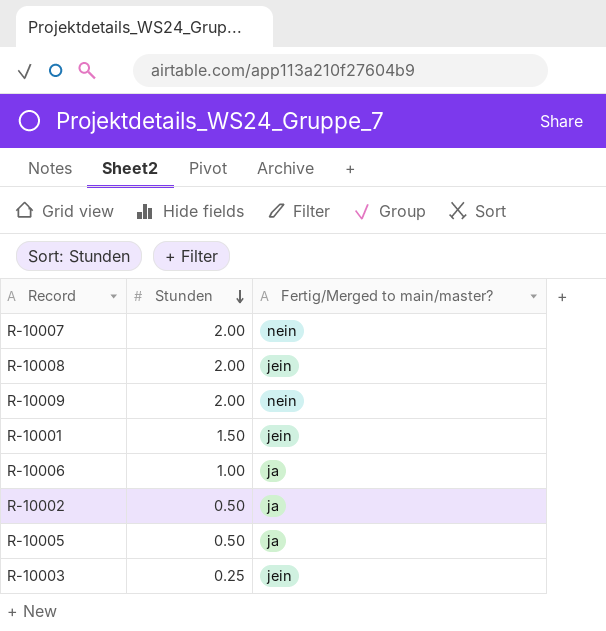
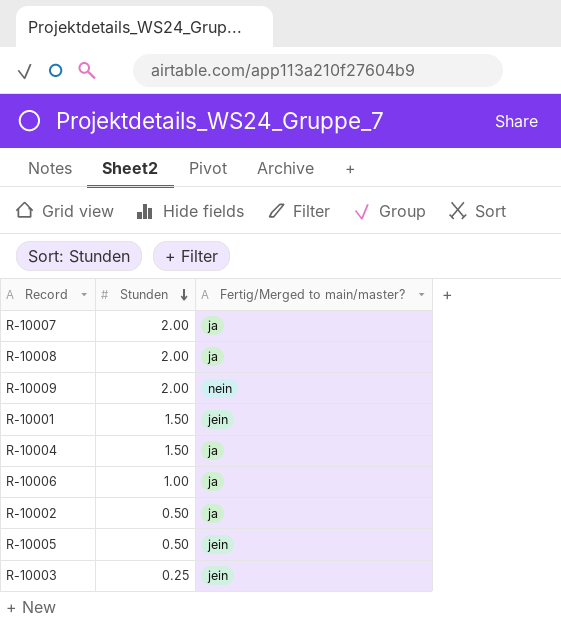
R-10007 | Fertig/Merged to main/master?: nein -> ja
R-10008 | Fertig/Merged to main/master?: jein -> ja
row R-10004: none -> 1.50 | ja
R-10005 | Fertig/Merged to main/master?: ja -> jein

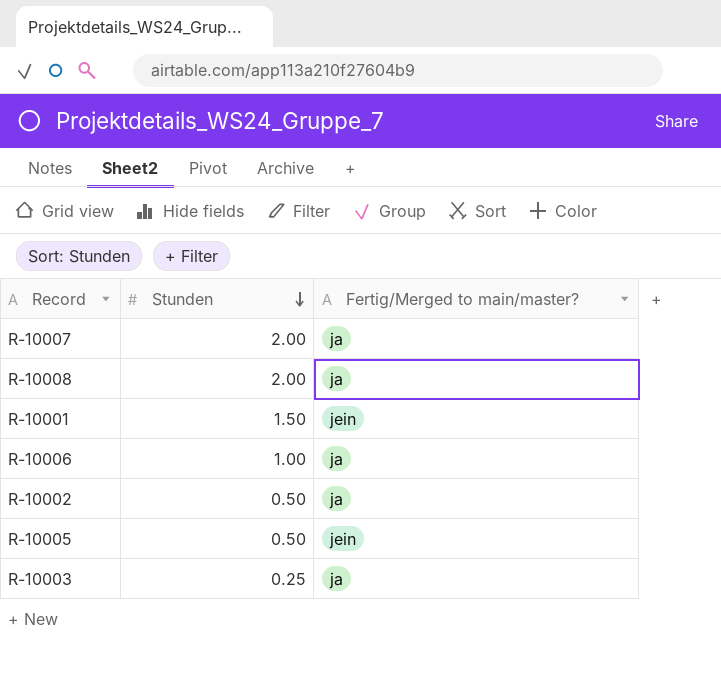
row R-10009: 2.00 | nein -> none
row R-10004: 1.50 | ja -> none
R-10003 | Fertig/Merged to main/master?: jein -> ja

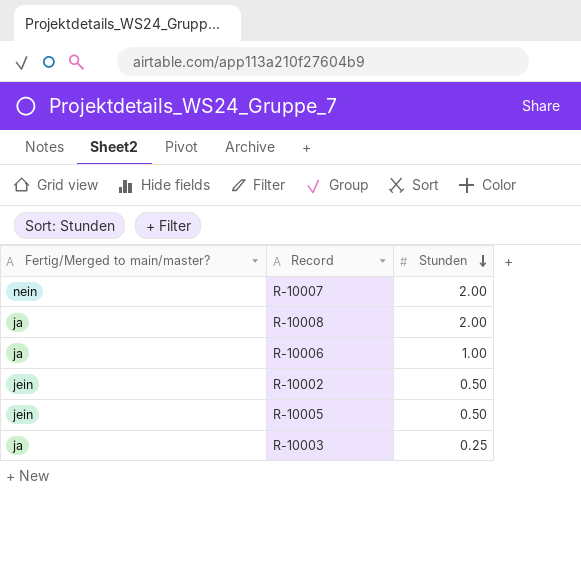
column Fertig/Merged to main/master? | position: 3 -> 1
row R-10001: 1.50 | jein -> none
R-10007 | Fertig/Merged to main/master?: ja -> nein
R-10002 | Fertig/Merged to main/master?: ja -> jein

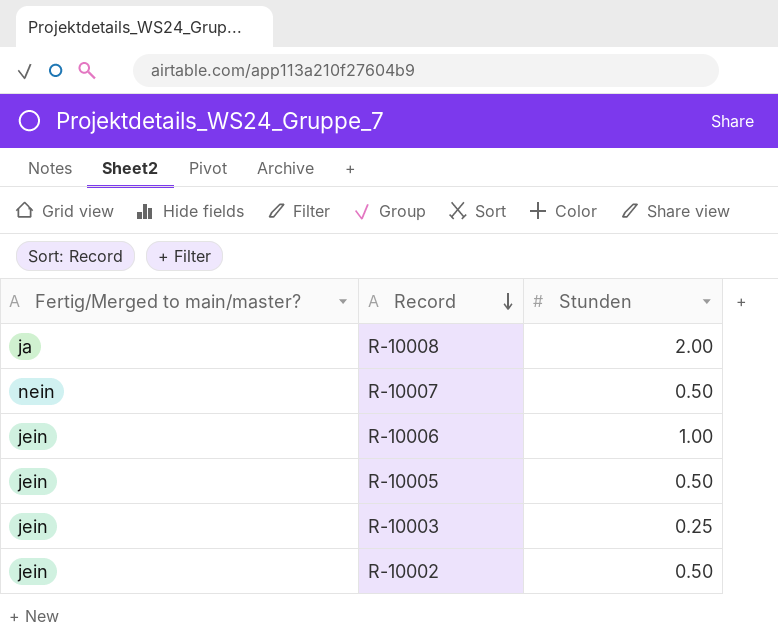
row order: Stunden descending -> Record descending
R-10007 | Stunden: 2.00 -> 0.50
R-10006 | Fertig/Merged to main/master?: ja -> jein
R-10003 | Fertig/Merged to main/master?: ja -> jein

